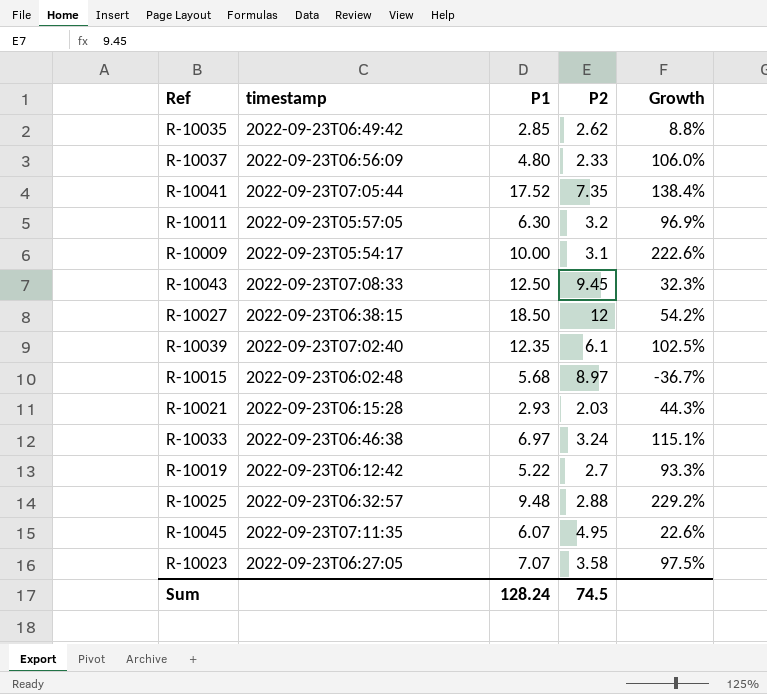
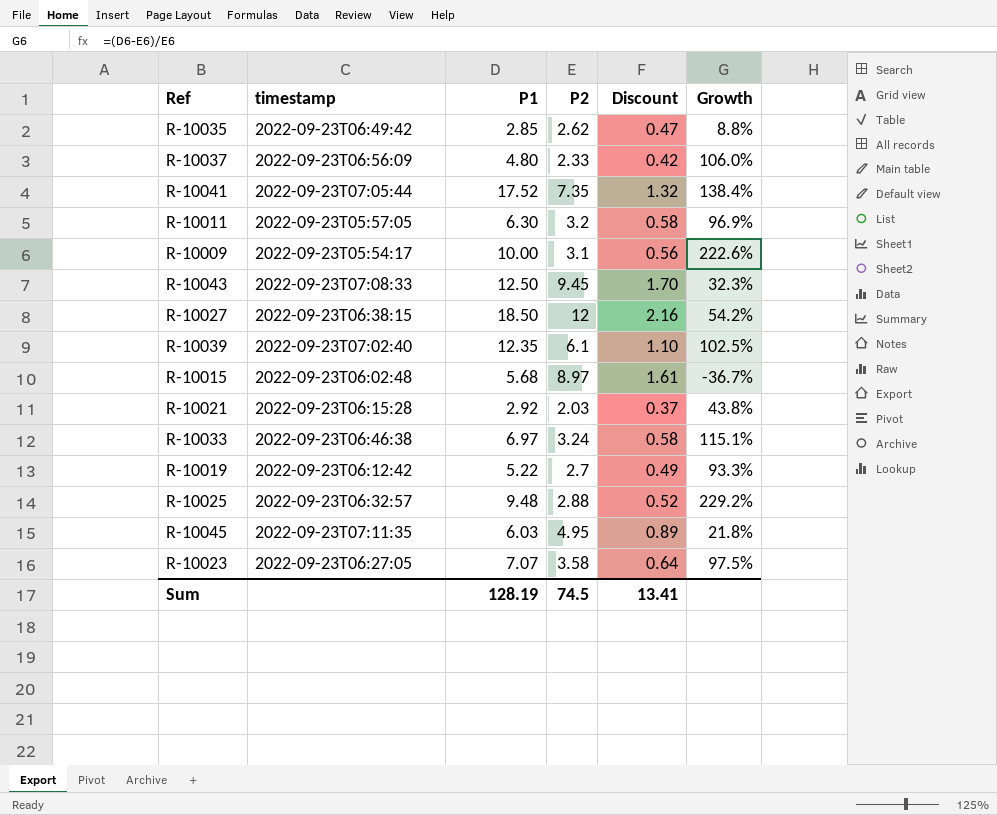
column Discount | formula: none -> [P2] * 0.18
R-10021 | P1: 2.93 -> 2.92
R-10021 | Growth: 44.3% -> 43.8%
R-10045 | P1: 6.07 -> 6.03
R-10045 | Growth: 22.6% -> 21.8%
Sum | P1: 128.24 -> 128.19

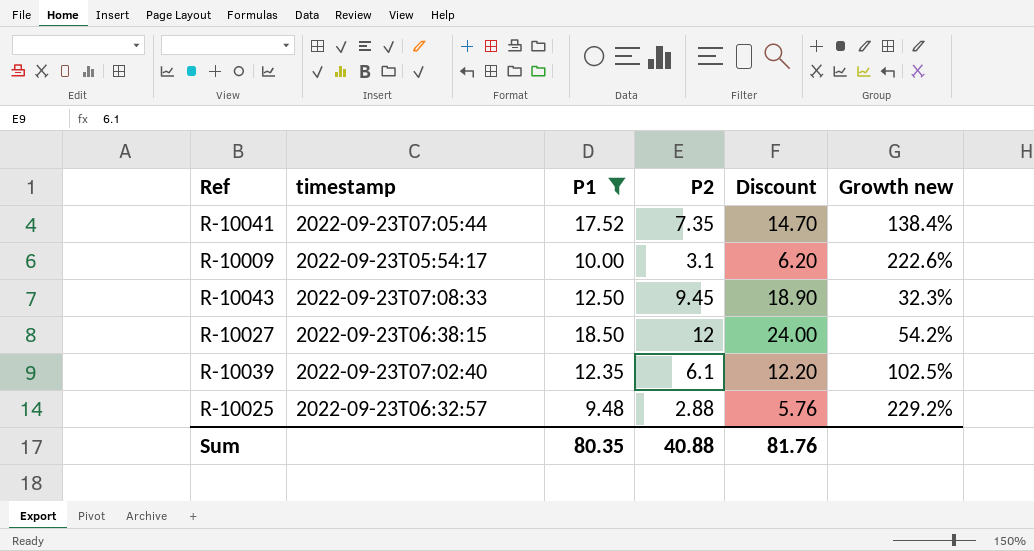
filter: none -> P1 >= 9.48
column Discount | formula: [P2] * 0.18 -> [P2] * 2
column name: Growth -> Growth new
Sum | P1: 128.19 -> 80.35
Sum | P2: 74.5 -> 40.88
Sum | Discount: 13.41 -> 81.76

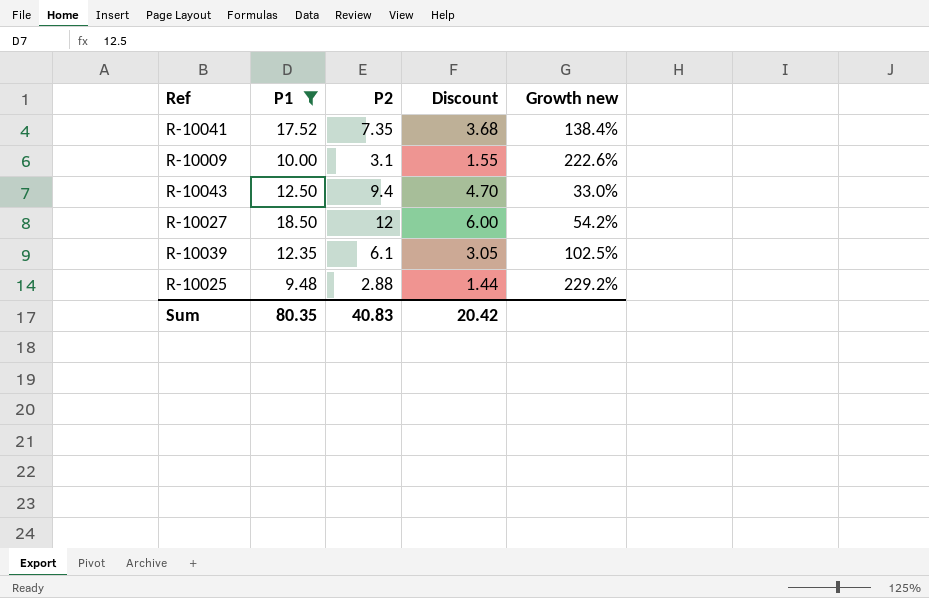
column timestamp | position: 2 -> none
column Discount | formula: [P2] * 2 -> [P2] * 0.5
R-10043 | P2: 9.45 -> 9.4
R-10043 | Growth new: 32.3% -> 33.0%
Sum | P2: 40.88 -> 40.83
Sum | Discount: 81.76 -> 20.42

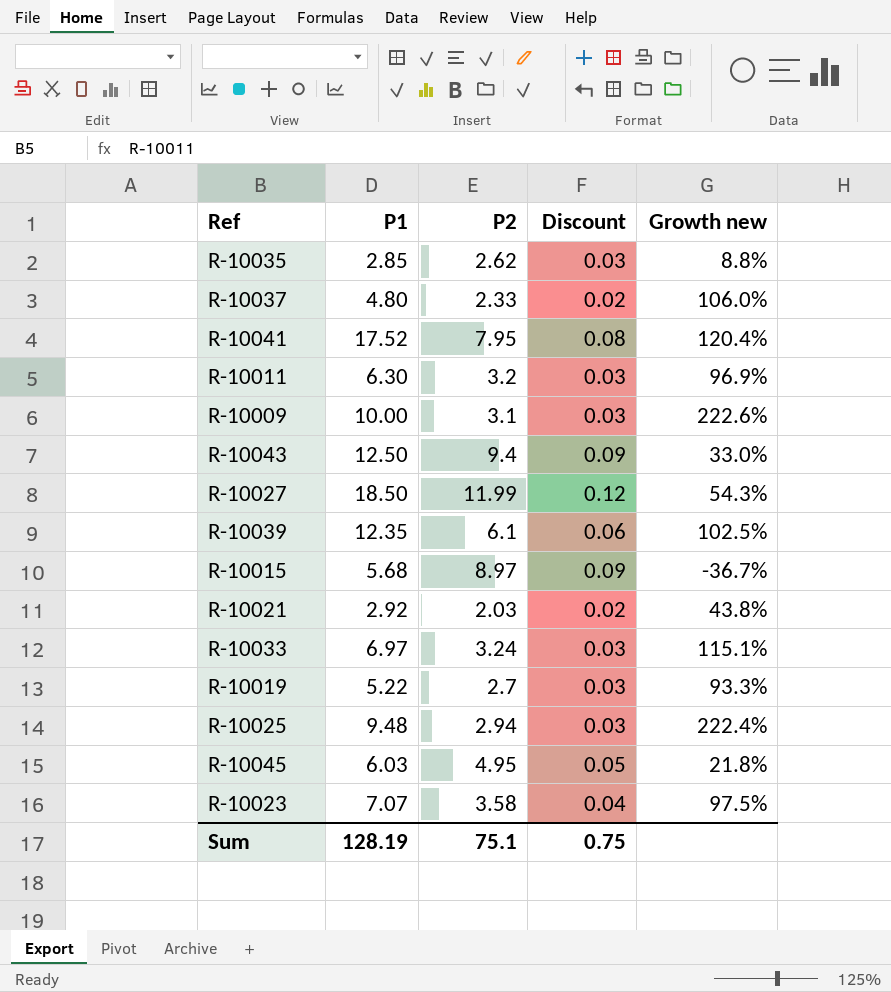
filter: P1 >= 9.48 -> none
column Discount | formula: [P2] * 0.5 -> [P2] * 0.01
R-10041 | P2: 7.35 -> 7.95
R-10041 | Growth new: 138.4% -> 120.4%
R-10027 | P2: 12 -> 11.99
R-10027 | Growth new: 54.2% -> 54.3%
R-10025 | P2: 2.88 -> 2.94
R-10025 | Growth new: 229.2% -> 222.4%
Sum | P1: 80.35 -> 128.19
Sum | P2: 40.83 -> 75.1
Sum | Discount: 20.42 -> 0.75

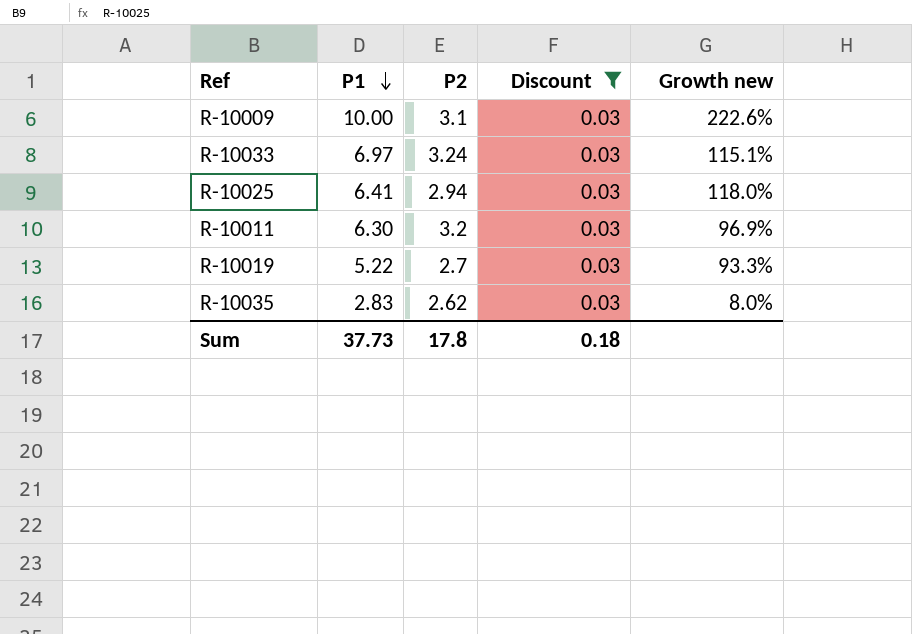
filter: none -> Discount = 0.03
row order: none -> P1 descending
R-10025 | P1: 9.48 -> 6.41
R-10025 | Growth new: 222.4% -> 118.0%
R-10035 | P1: 2.85 -> 2.83
R-10035 | Growth new: 8.8% -> 8.0%
Sum | P1: 128.19 -> 37.73
Sum | P2: 75.1 -> 17.8
Sum | Discount: 0.75 -> 0.18

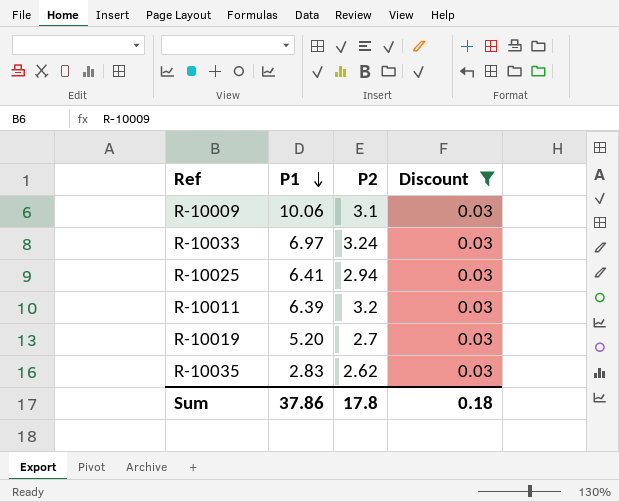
column Growth new | formula: ([P1] - [P2]) / [P2] -> none
R-10009 | P1: 10.00 -> 10.06
R-10011 | P1: 6.30 -> 6.39
R-10019 | P1: 5.22 -> 5.20
Sum | P1: 37.73 -> 37.86

